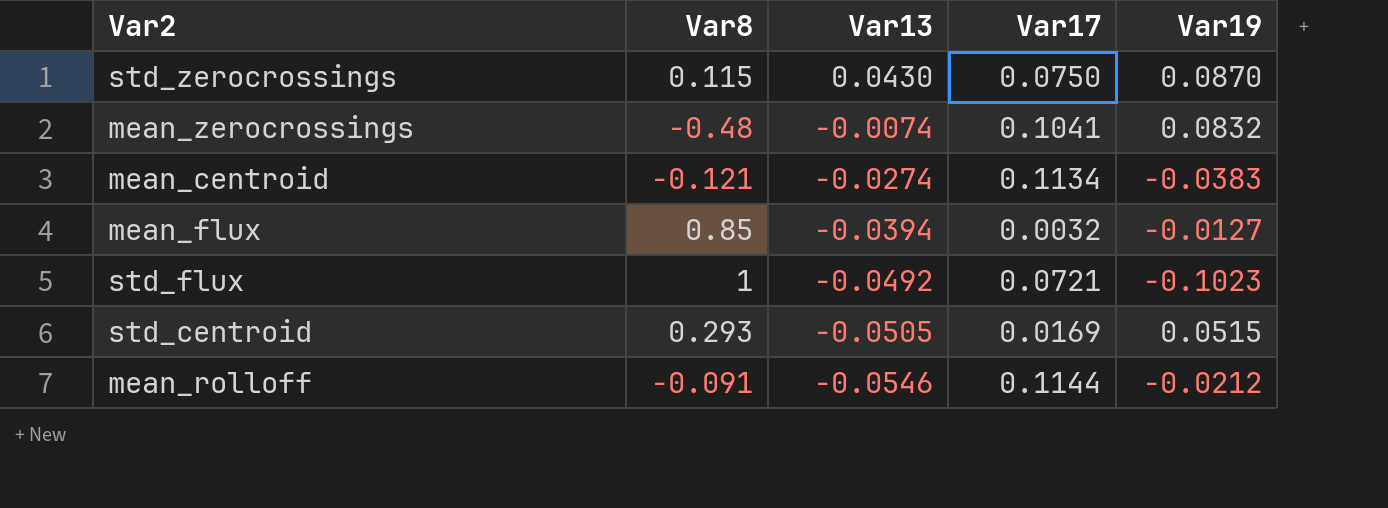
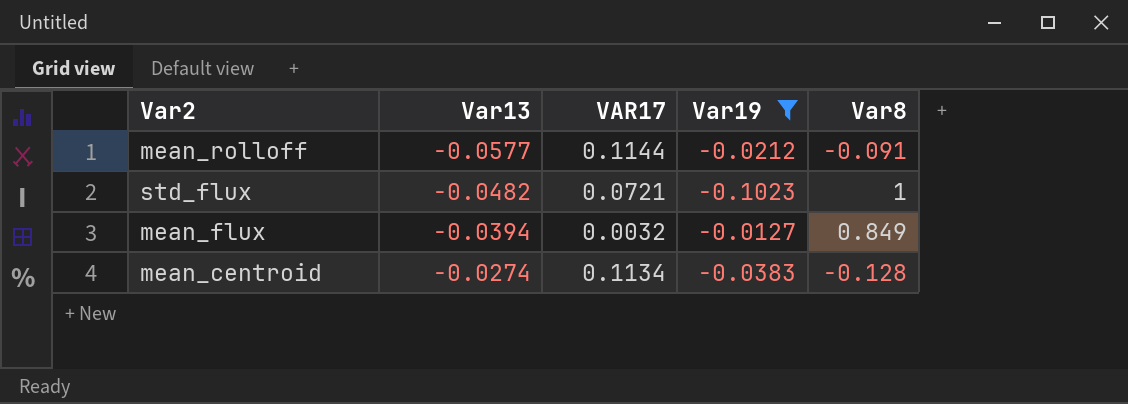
filter: none -> Var19 <= -0.0127
row order: Var13 descending -> Var13 ascending
column name: Var17 -> VAR17
column Var8 | position: 2 -> 5
mean_rolloff | Var13: -0.0546 -> -0.0577
std_flux | Var13: -0.0492 -> -0.0482
mean_flux | Var8: 0.85 -> 0.849
mean_centroid | Var8: -0.121 -> -0.128

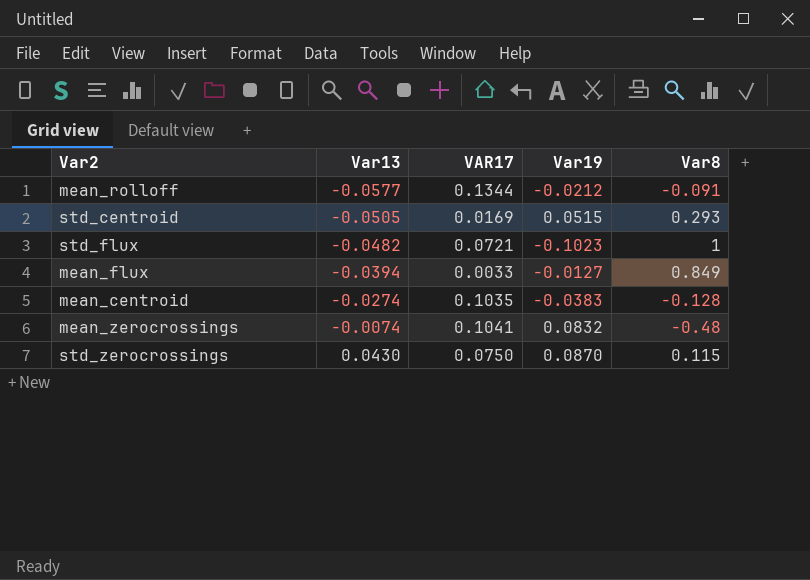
filter: Var19 <= -0.0127 -> none
mean_rolloff | VAR17: 0.1144 -> 0.1344
mean_flux | VAR17: 0.0032 -> 0.0033
mean_centroid | VAR17: 0.1134 -> 0.1035

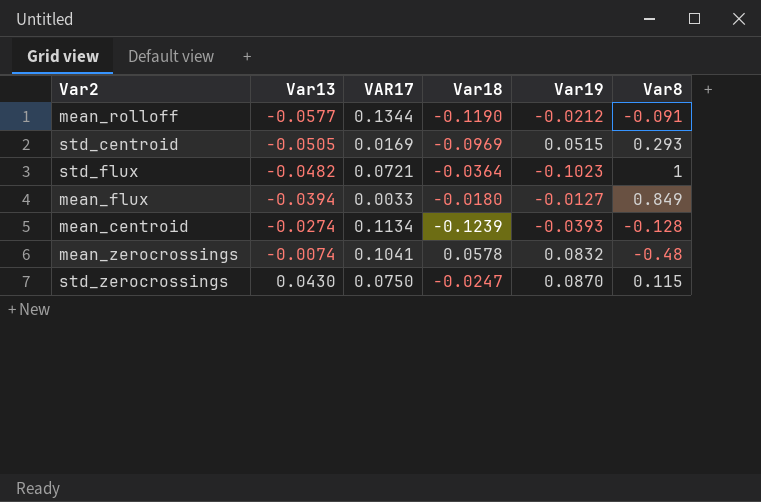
column Var18 | position: none -> 4
mean_centroid | VAR17: 0.1035 -> 0.1134
mean_centroid | Var19: -0.0383 -> -0.0393

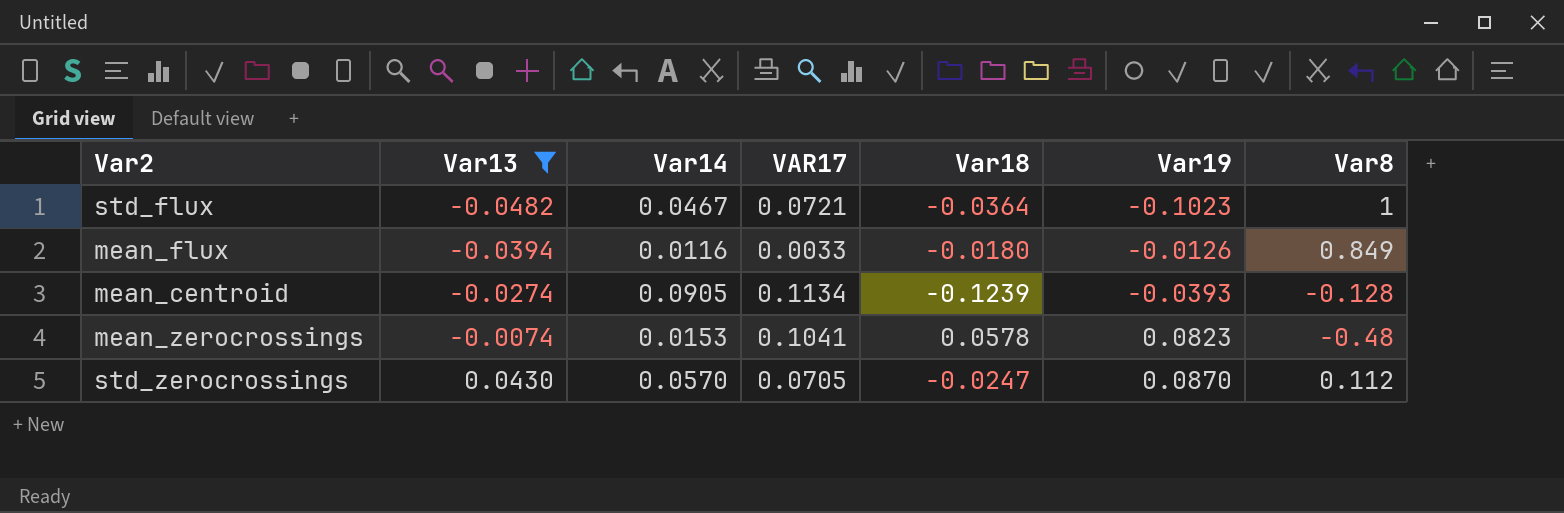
filter: none -> Var13 >= -0.0482
column Var14 | position: none -> 3
mean_flux | Var19: -0.0127 -> -0.0126
mean_zerocrossings | Var19: 0.0832 -> 0.0823
std_zerocrossings | VAR17: 0.0750 -> 0.0705
std_zerocrossings | Var8: 0.115 -> 0.112

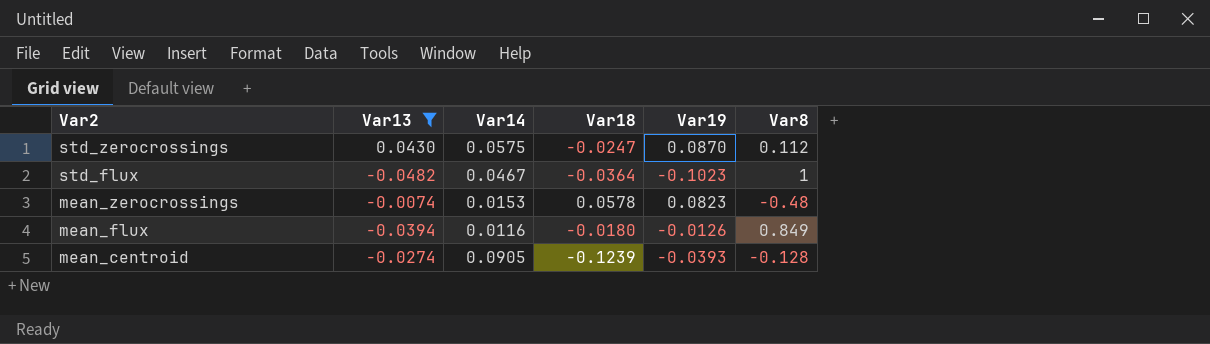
row order: Var13 ascending -> Var2 descending
column VAR17 | position: 4 -> none
std_zerocrossings | Var14: 0.0570 -> 0.0575

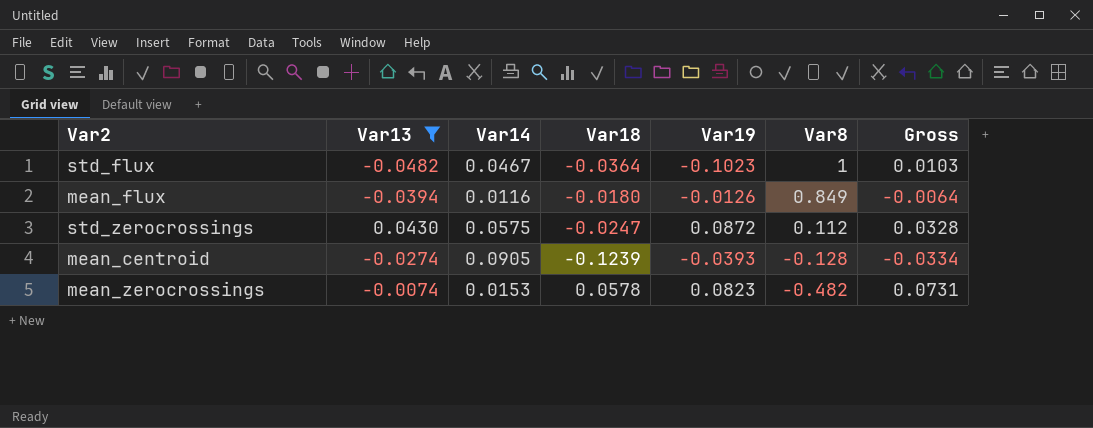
row order: Var2 descending -> Var8 descending
column Gross | formula: none -> [Var14] + [Var18]
std_zerocrossings | Var19: 0.0870 -> 0.0872
mean_zerocrossings | Var8: -0.48 -> -0.482

